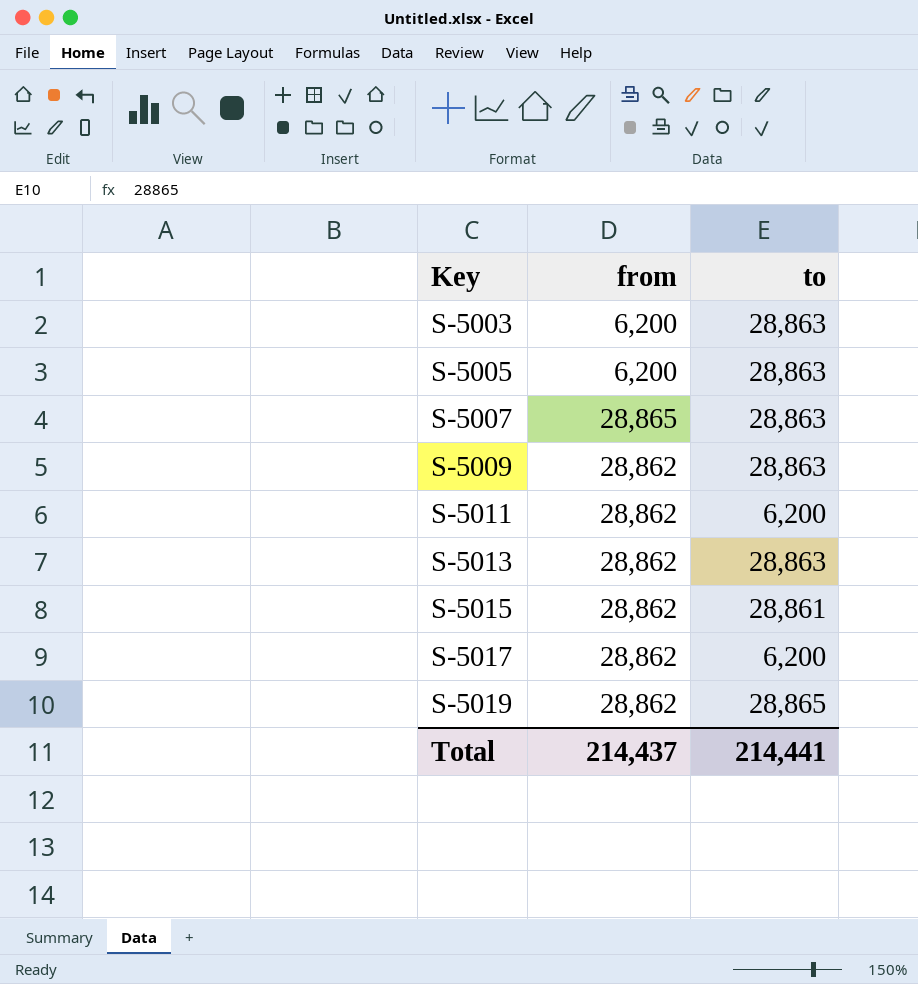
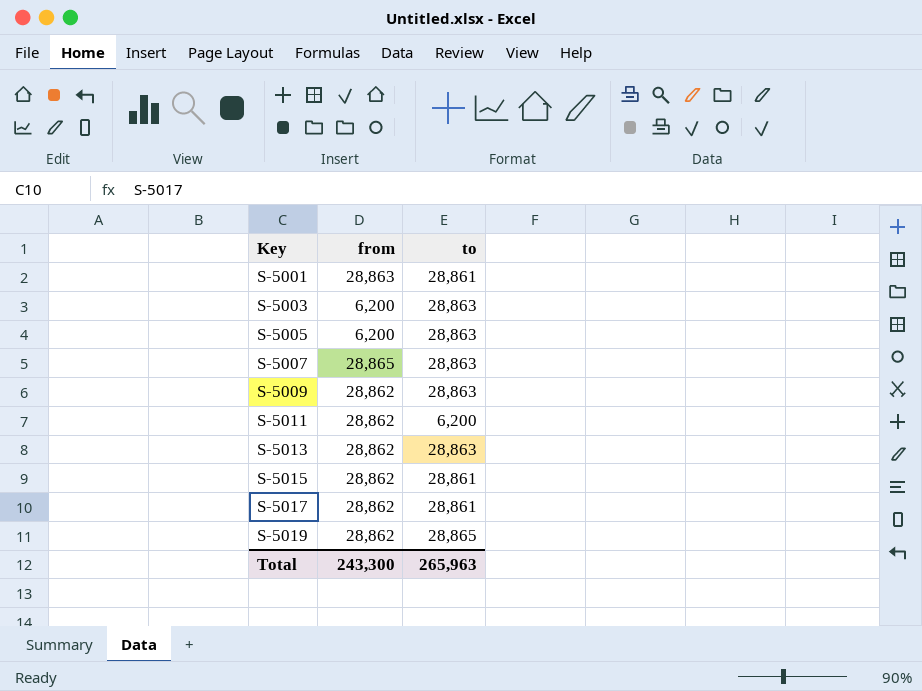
row S-5001: none -> 28,863 | 28,861
S-5017 | to: 6,200 -> 28,861
Total | from: 214,437 -> 243,300
Total | to: 214,441 -> 265,963

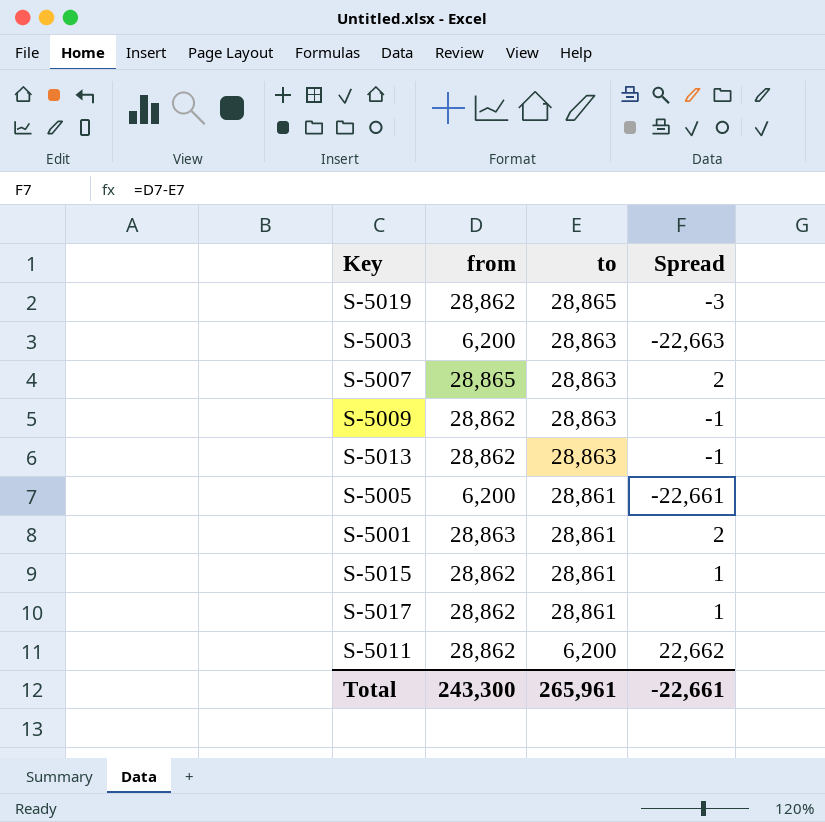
row order: Key ascending -> to descending
column Spread | formula: none -> [from] - [to]
S-5005 | to: 28,863 -> 28,861
Total | to: 265,963 -> 265,961

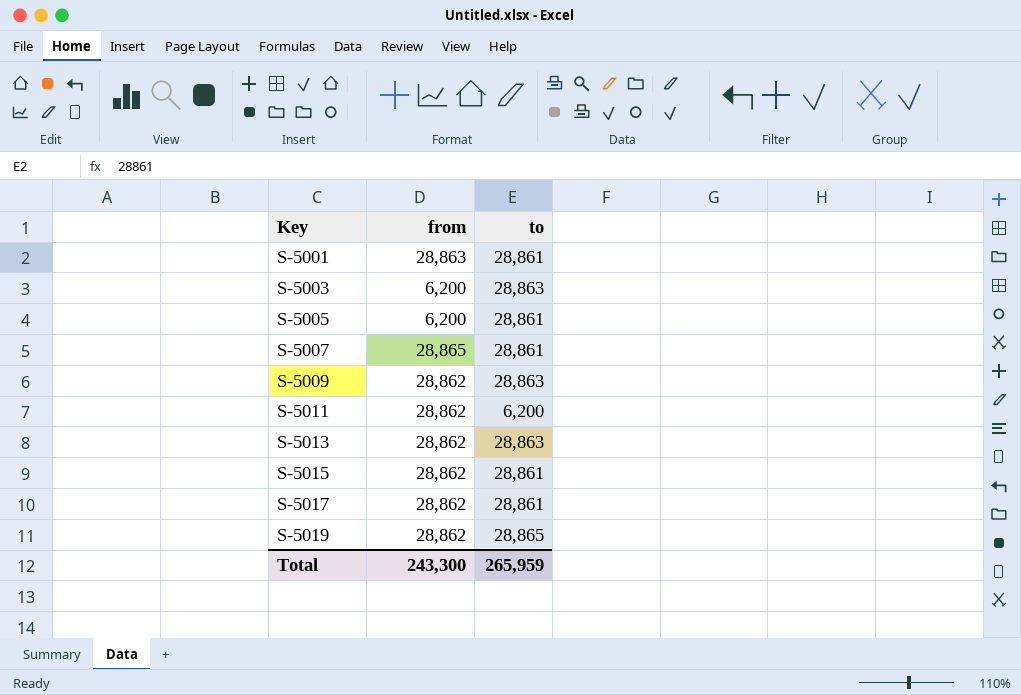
row order: to descending -> Key ascending
column Spread | formula: [from] - [to] -> none
S-5007 | to: 28,863 -> 28,861
Total | to: 265,961 -> 265,959

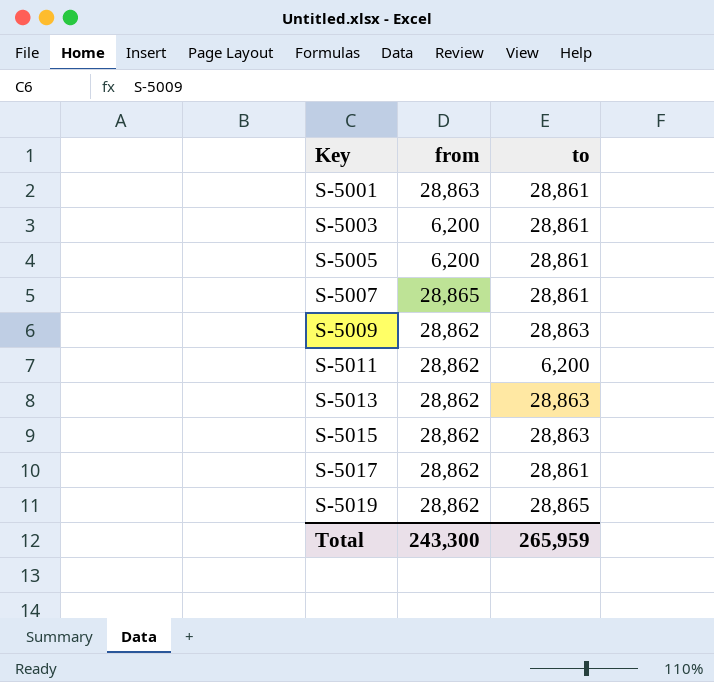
S-5003 | to: 28,863 -> 28,861
S-5015 | to: 28,861 -> 28,863

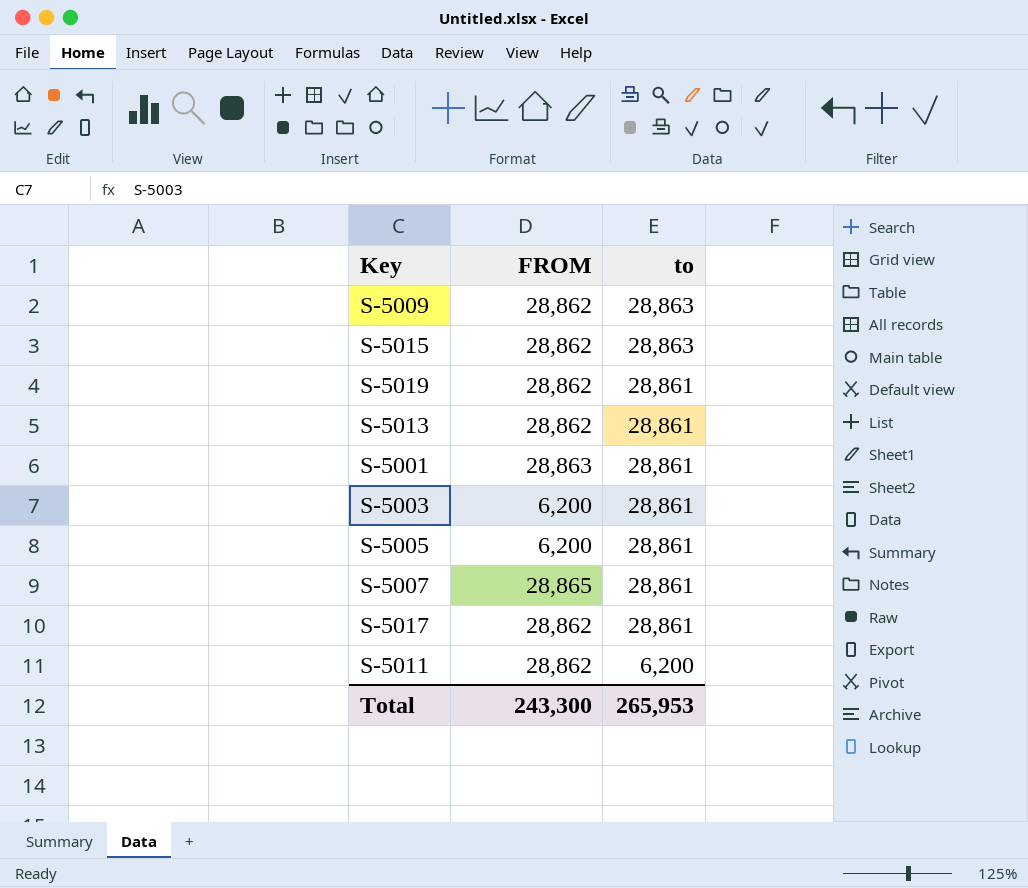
row order: Key ascending -> to descending
column name: from -> FROM
S-5019 | to: 28,865 -> 28,861
S-5013 | to: 28,863 -> 28,861
Total | to: 265,959 -> 265,953

